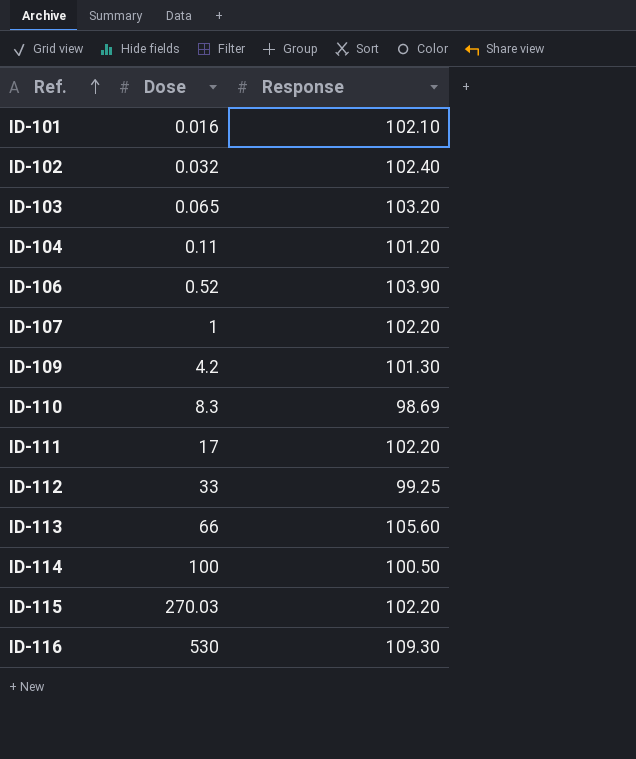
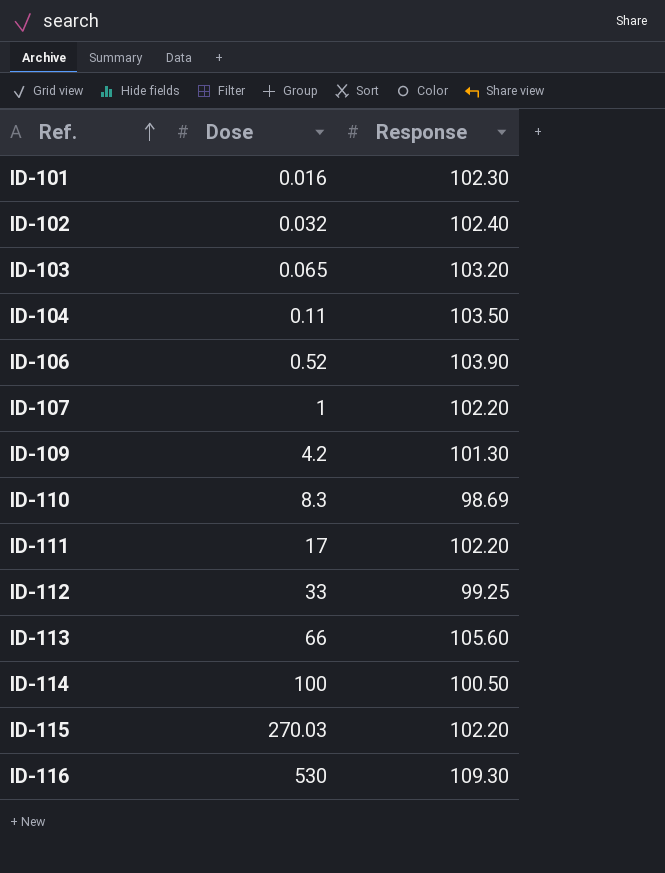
ID-101 | Response: 102.10 -> 102.30
ID-104 | Response: 101.20 -> 103.50

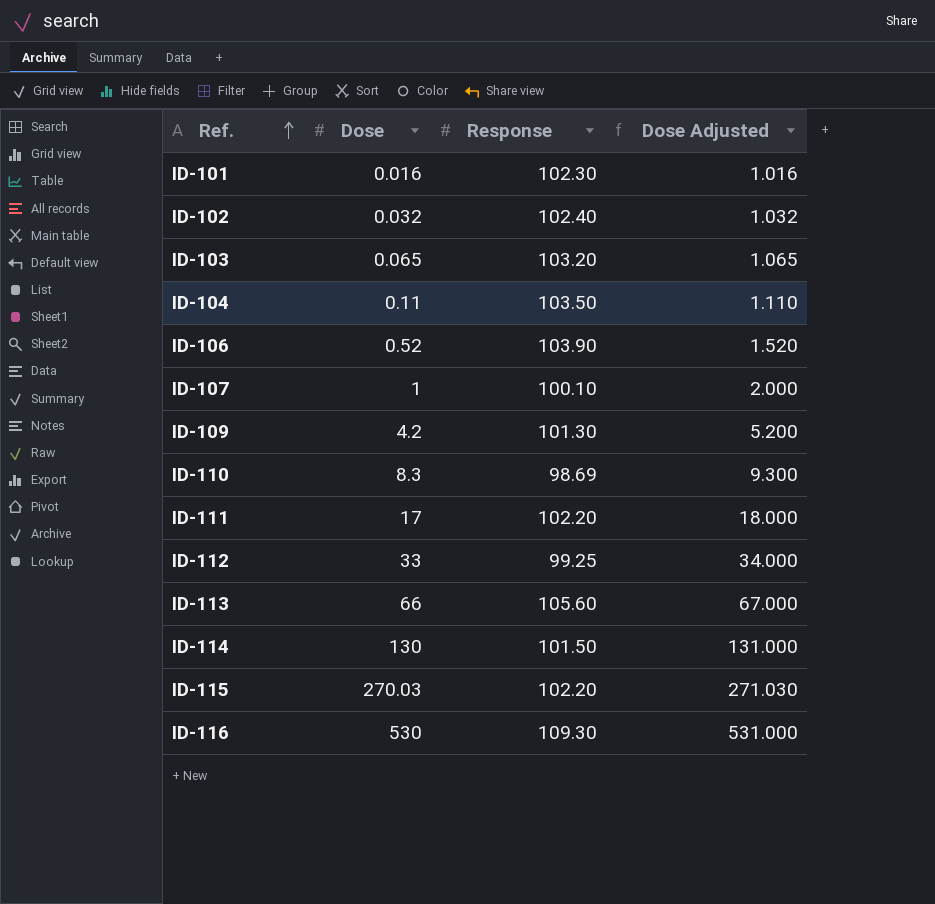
column Dose Adjusted | formula: none -> [Dose] + 1
ID-107 | Response: 102.20 -> 100.10
ID-114 | Dose: 100 -> 130
ID-114 | Response: 100.50 -> 101.50

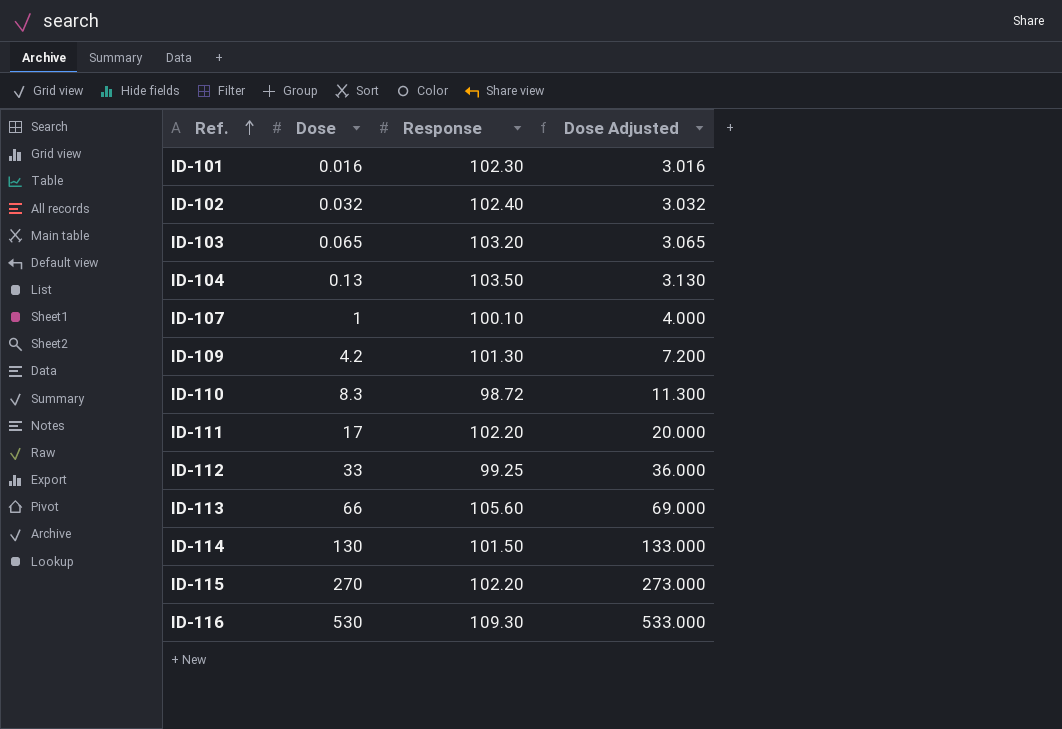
column Dose Adjusted | formula: [Dose] + 1 -> [Dose] + 3
row ID-106: 0.52 | 103.90 | 1.520 -> none
ID-104 | Dose: 0.11 -> 0.13
ID-110 | Response: 98.69 -> 98.72
ID-115 | Dose: 270.03 -> 270

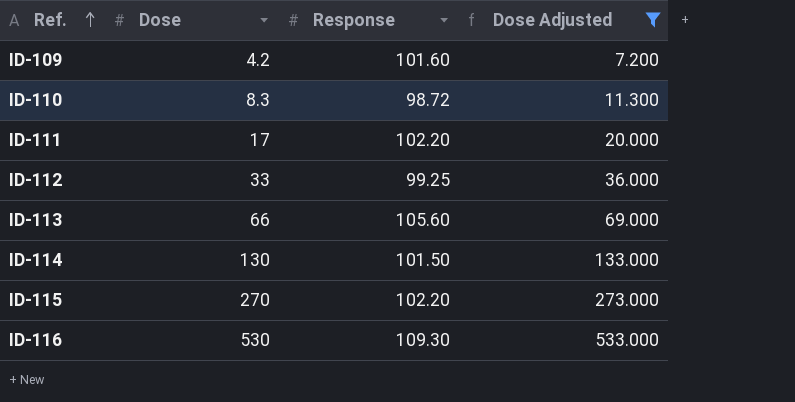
filter: none -> Dose Adjusted >= 7.200
ID-109 | Response: 101.30 -> 101.60

